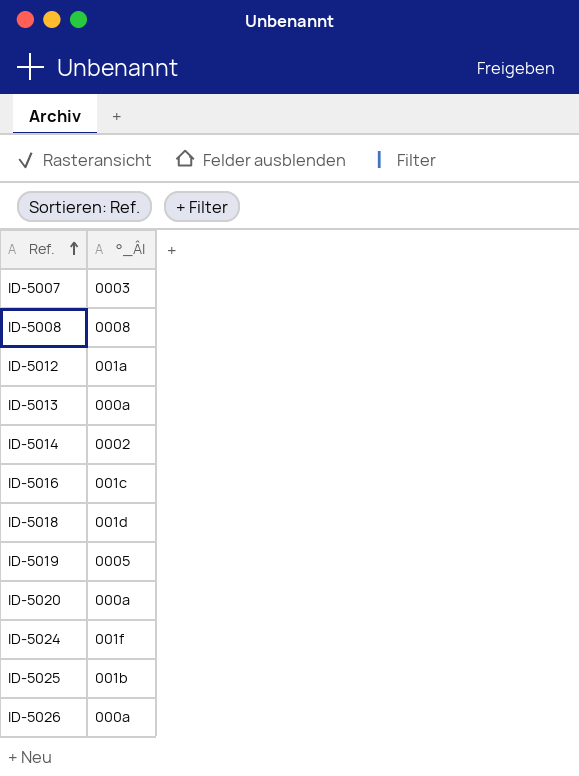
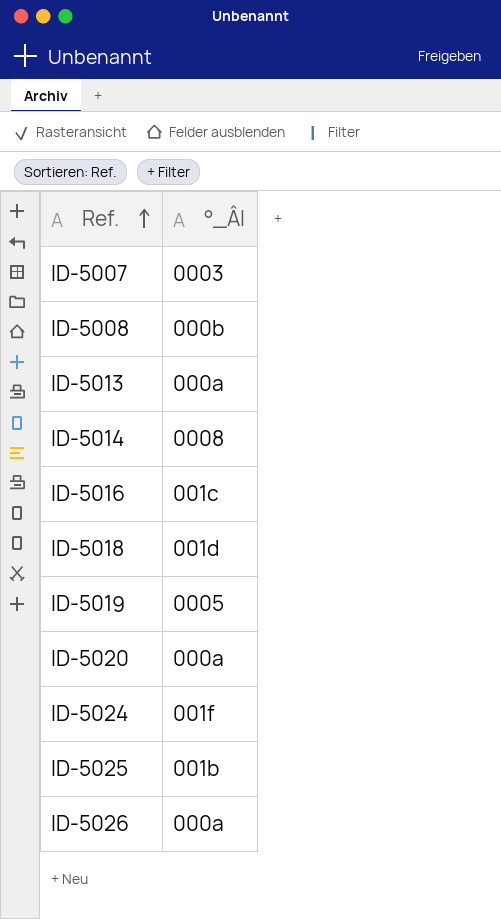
row ID-5012: 001a -> none
ID-5008 | °_ÂI: 0008 -> 000b
ID-5014 | °_ÂI: 0002 -> 0008

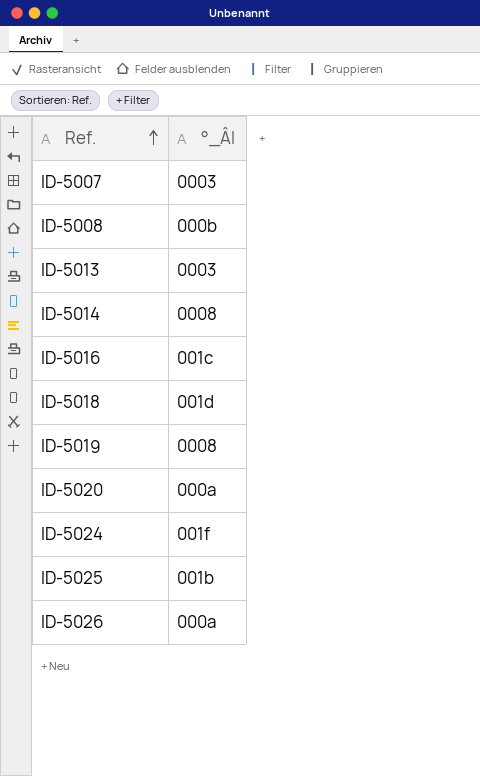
ID-5013 | °_ÂI: 000a -> 0003
ID-5019 | °_ÂI: 0005 -> 0008

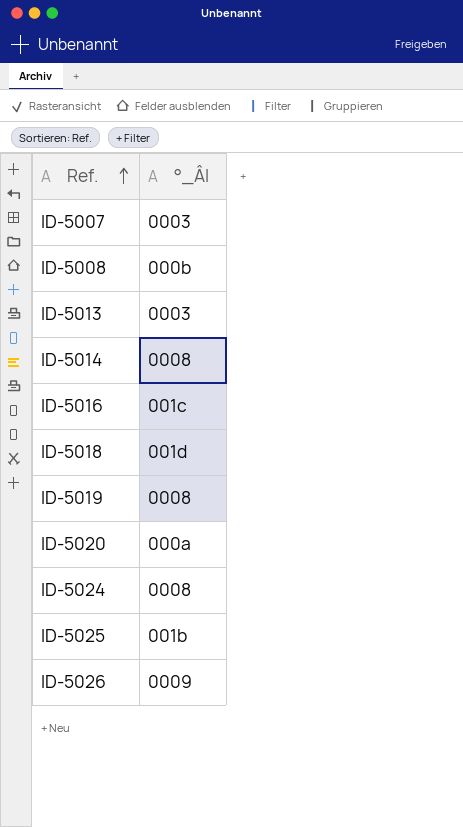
ID-5024 | °_ÂI: 001f -> 0008
ID-5026 | °_ÂI: 000a -> 0009

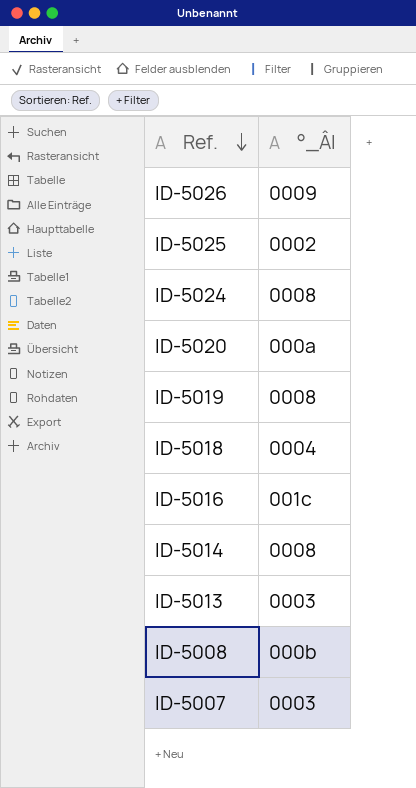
row order: Ref. ascending -> Ref. descending
ID-5025 | °_ÂI: 001b -> 0002
ID-5018 | °_ÂI: 001d -> 0004

